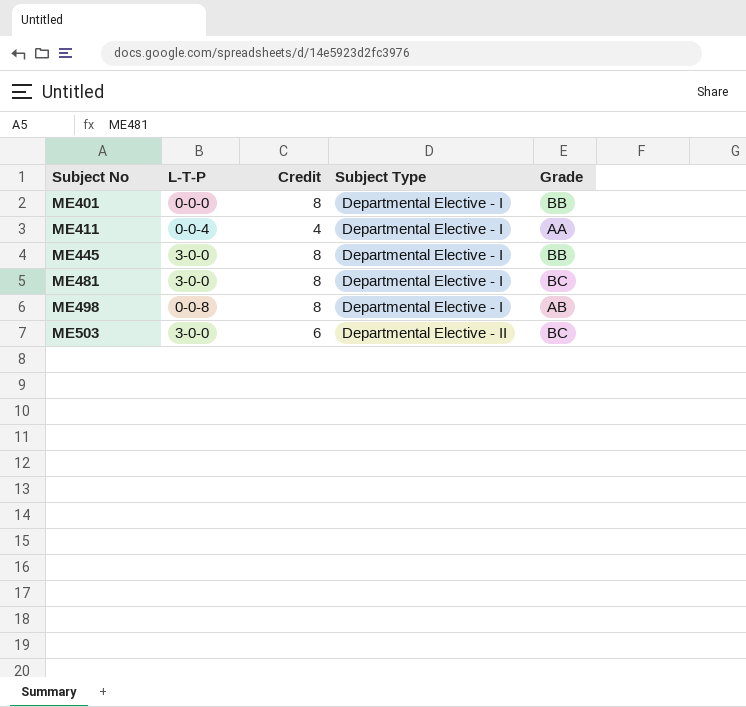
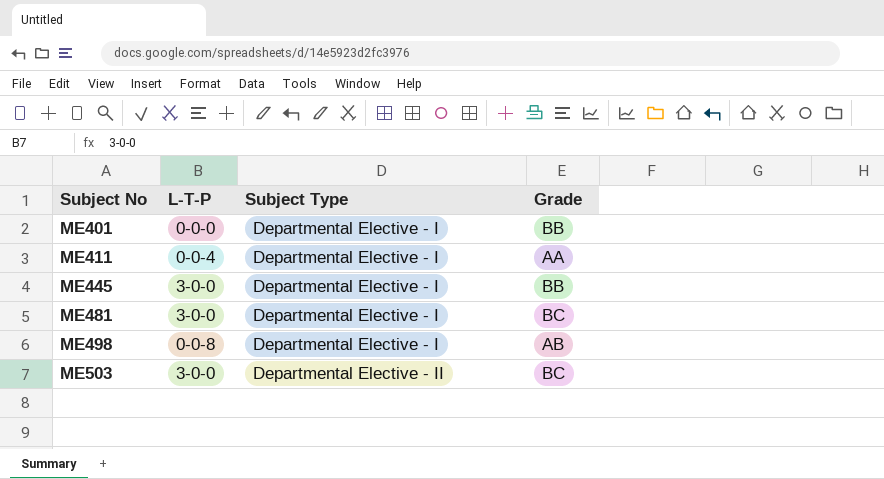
column Credit | position: 3 -> none

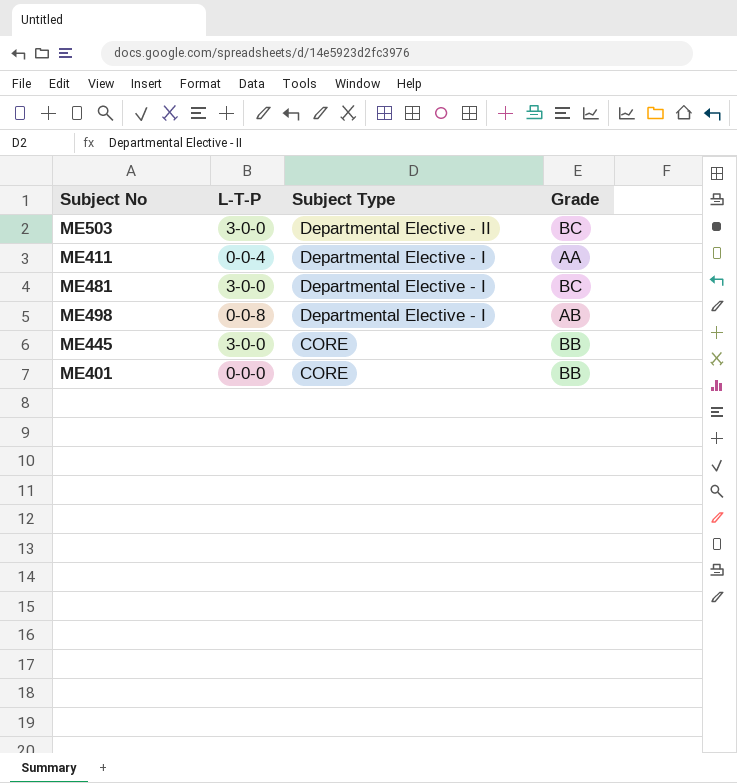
row order: Subject No ascending -> Subject Type descending
ME445 | Subject Type: Departmental Elective - I -> CORE
ME401 | Subject Type: Departmental Elective - I -> CORE

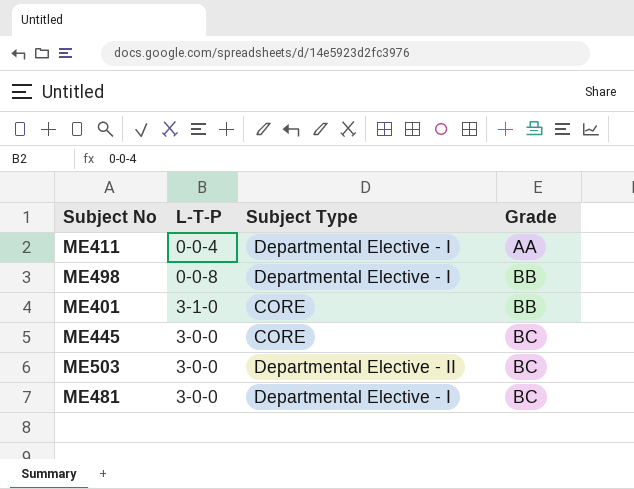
row order: Subject Type descending -> Grade ascending
ME498 | Grade: AB -> BB
ME401 | L-T-P: 0-0-0 -> 3-1-0
ME445 | Grade: BB -> BC

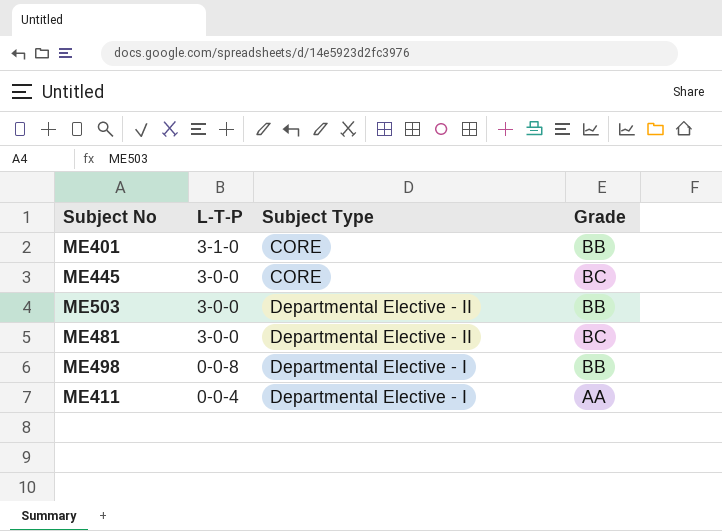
row order: Grade ascending -> L-T-P descending
ME503 | Grade: BC -> BB
ME481 | Subject Type: Departmental Elective - I -> Departmental Elective - II

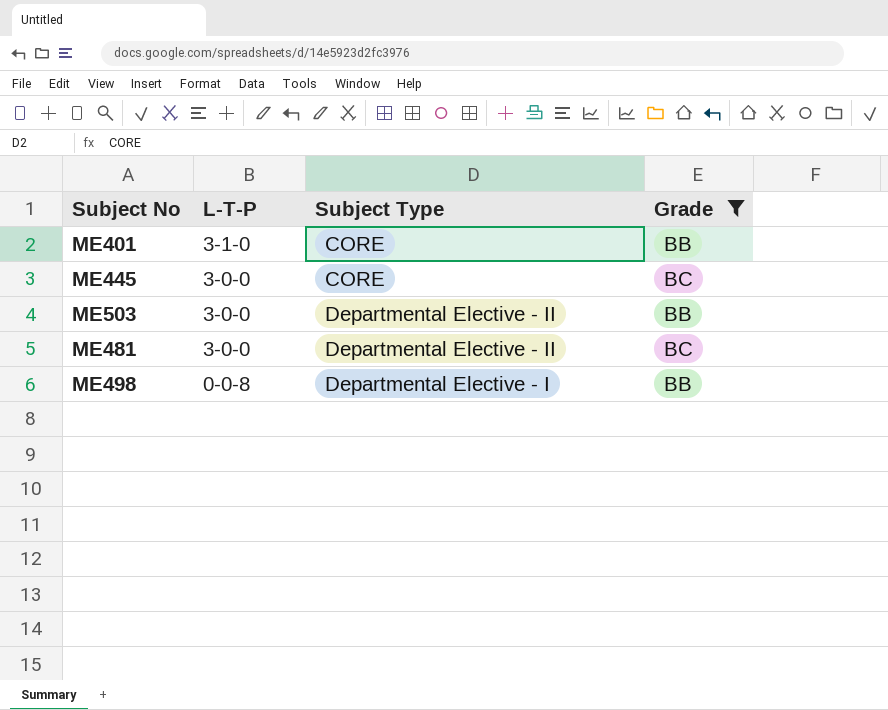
filter: none -> Grade != AA

